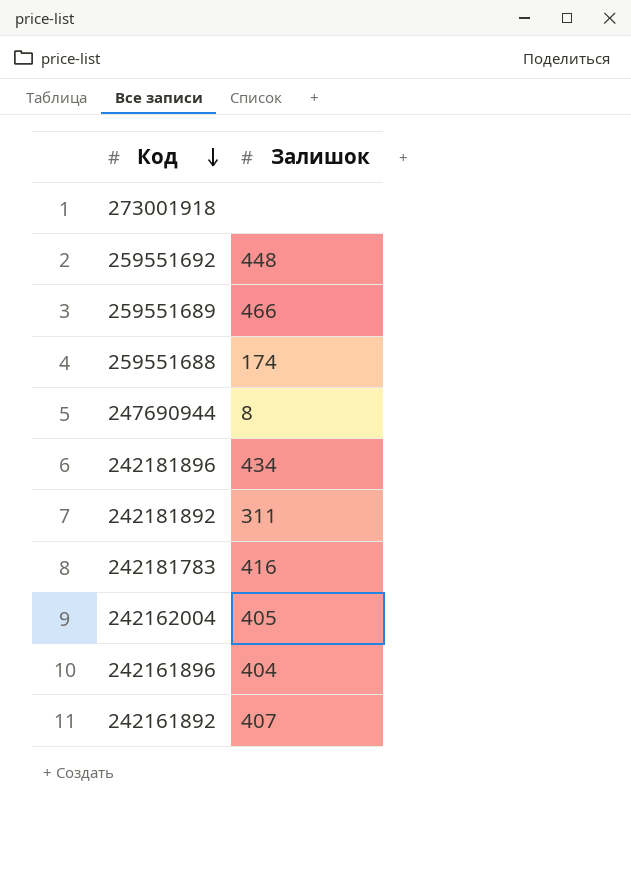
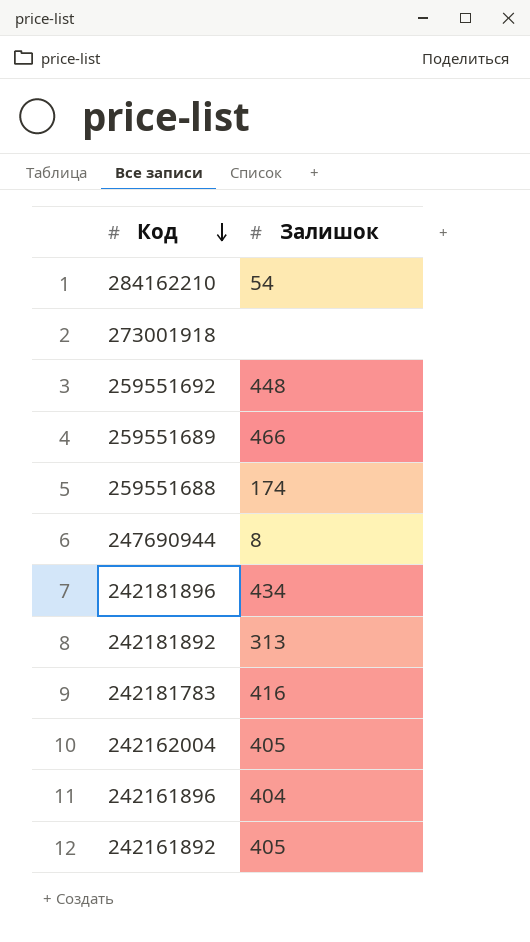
row 284162210: none -> 54
242181892 | Залишок: 311 -> 313
242161892 | Залишок: 407 -> 405

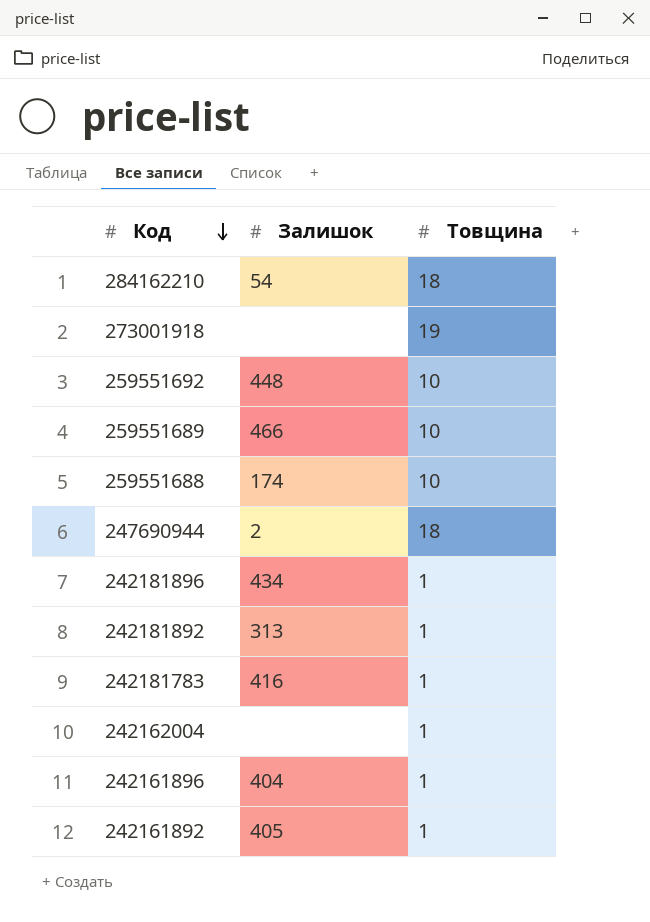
column Товщина | position: none -> 3
247690944 | Залишок: 8 -> 2
242162004 | Залишок: 405 -> none

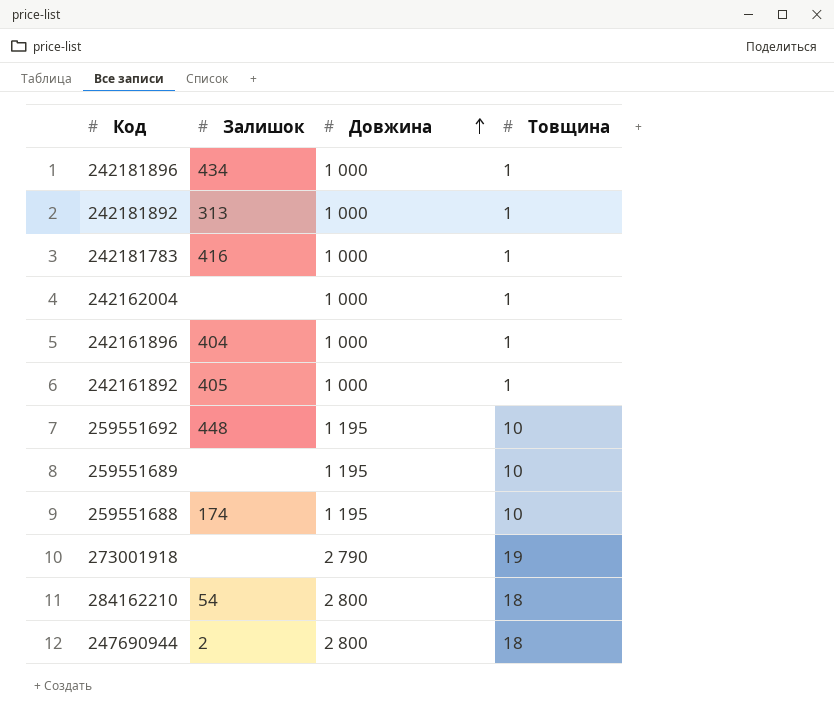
row order: Код descending -> Довжина ascending
column Довжина | position: none -> 3
259551689 | Залишок: 466 -> none

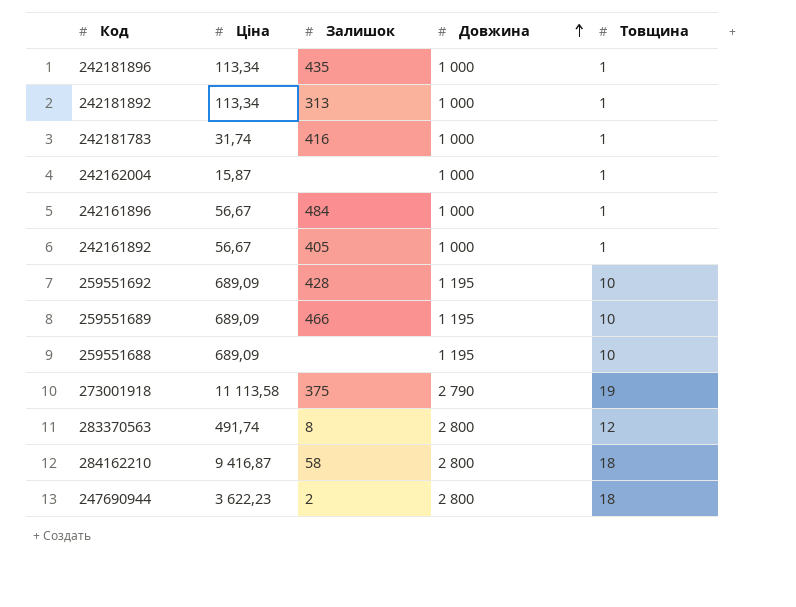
column Ціна | position: none -> 2
242181896 | Залишок: 434 -> 435
242161896 | Залишок: 404 -> 484
259551692 | Залишок: 448 -> 428
259551689 | Залишок: none -> 466
259551688 | Залишок: 174 -> none
273001918 | Залишок: none -> 375
row 283370563: none -> 491,74 | 8 | 2 800 | 12
284162210 | Залишок: 54 -> 58

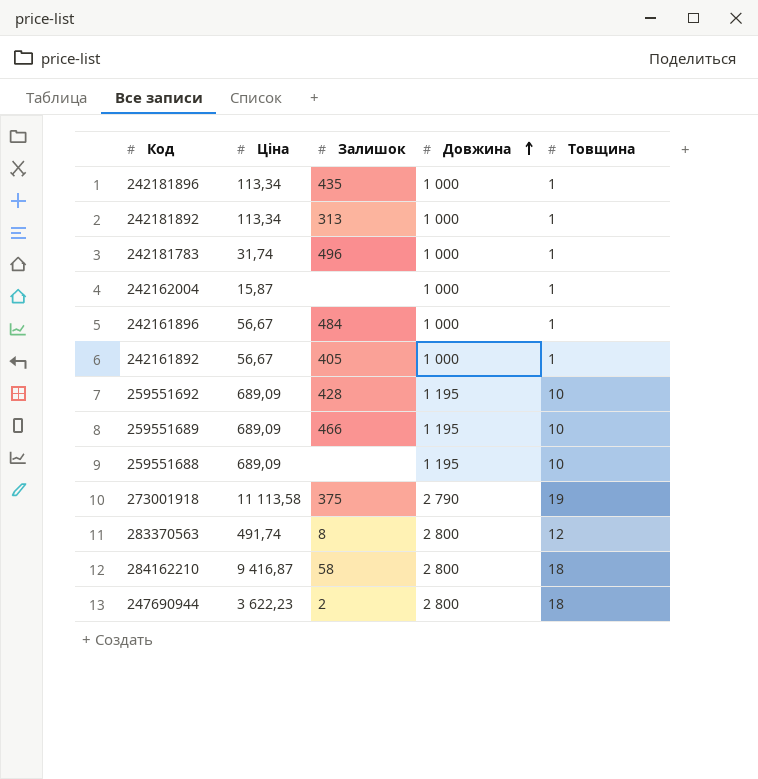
242181783 | Залишок: 416 -> 496

